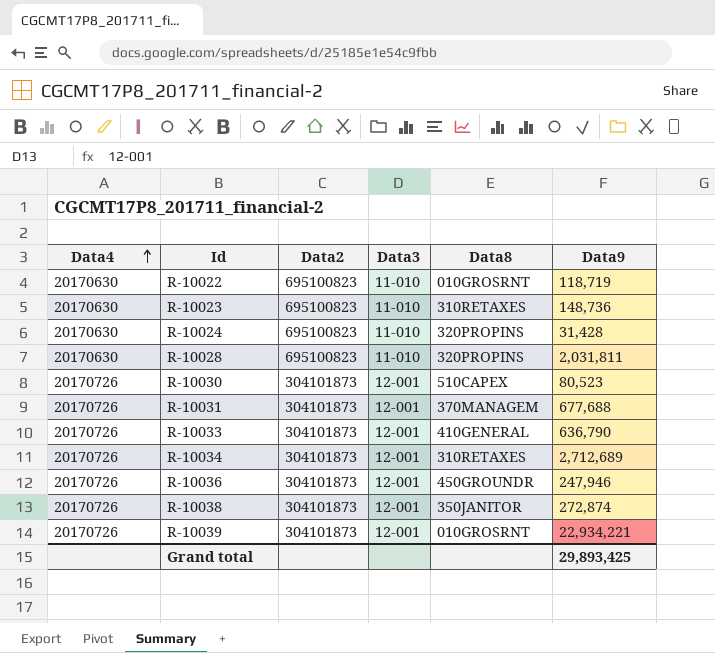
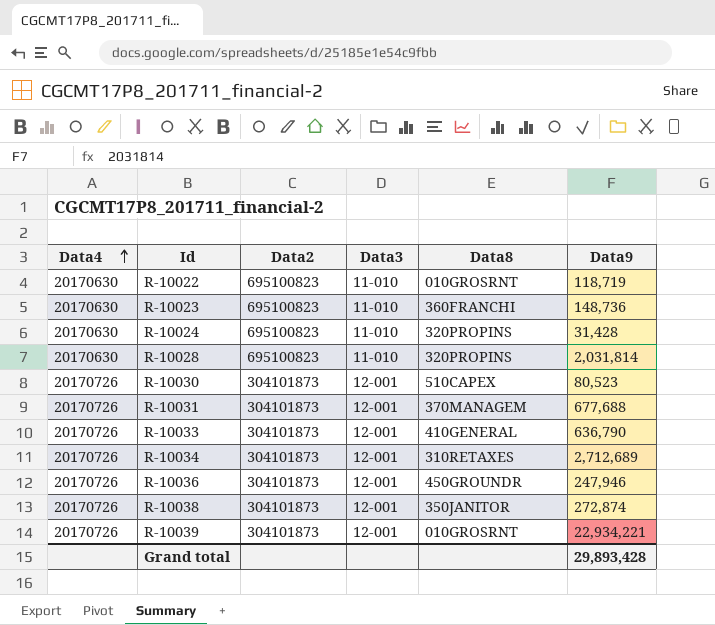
R-10023 | Data8: 310RETAXES -> 360FRANCHI
R-10028 | Data9: 2,031,811 -> 2,031,814
Grand total | Data9: 29,893,425 -> 29,893,428

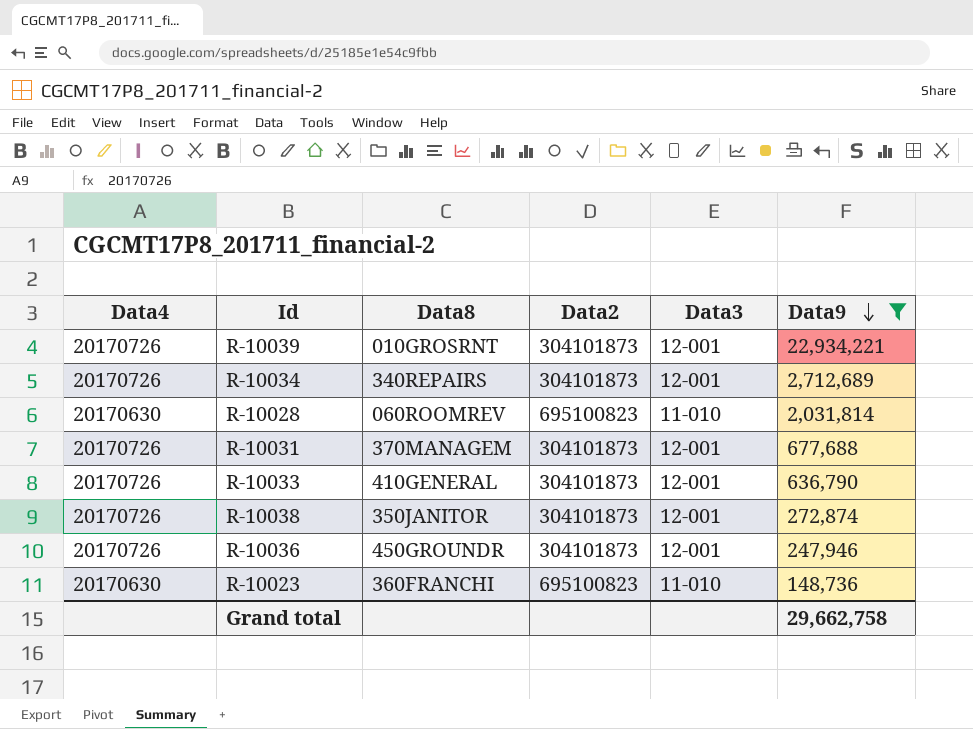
filter: none -> Data9 >= 148,736
row order: Data4 ascending -> Data9 descending
column Data8 | position: 5 -> 3
R-10034 | Data8: 310RETAXES -> 340REPAIRS
R-10028 | Data8: 320PROPINS -> 060ROOMREV
Grand total | Data9: 29,893,428 -> 29,662,758

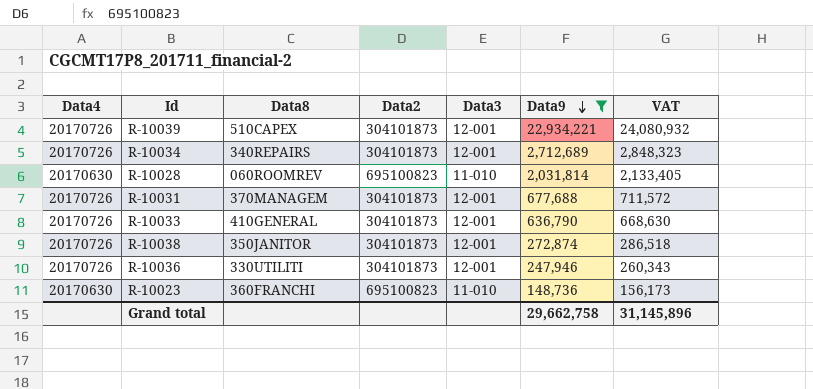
column VAT | formula: none -> [Data9] * 1.05
R-10039 | Data8: 010GROSRNT -> 510CAPEX
R-10036 | Data8: 450GROUNDR -> 330UTILITI

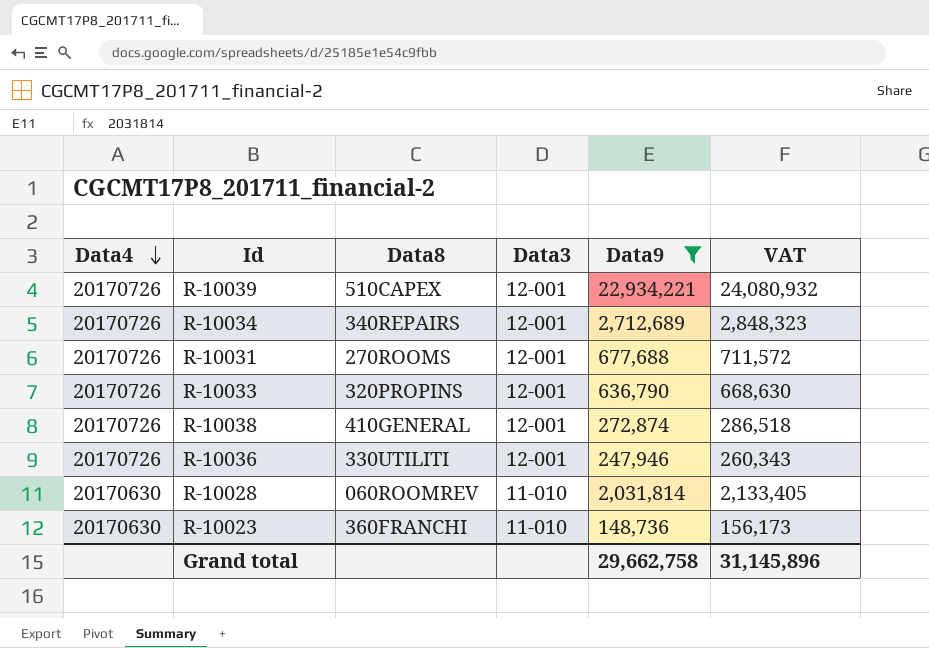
row order: Data9 descending -> Data4 descending
column Data2 | position: 4 -> none
R-10031 | Data8: 370MANAGEM -> 270ROOMS
R-10033 | Data8: 410GENERAL -> 320PROPINS
R-10038 | Data8: 350JANITOR -> 410GENERAL

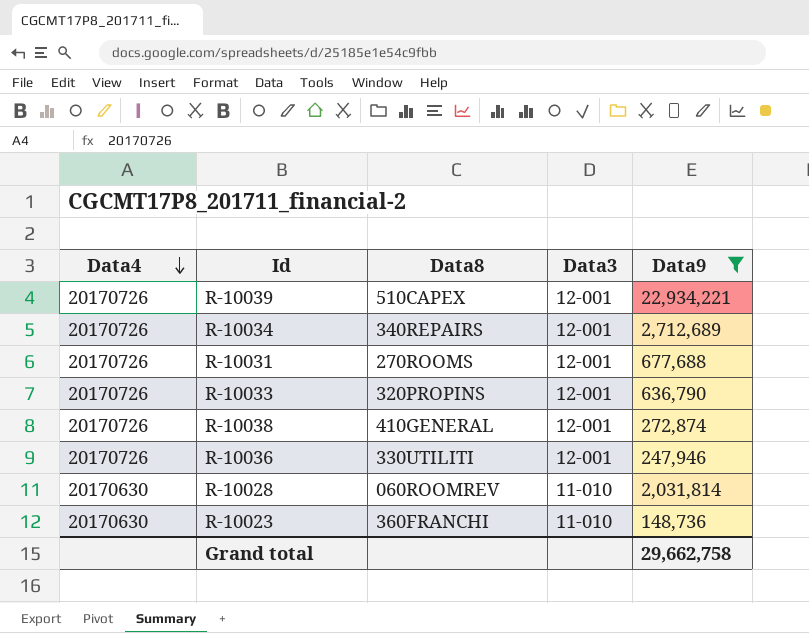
column VAT | formula: [Data9] * 1.05 -> none

